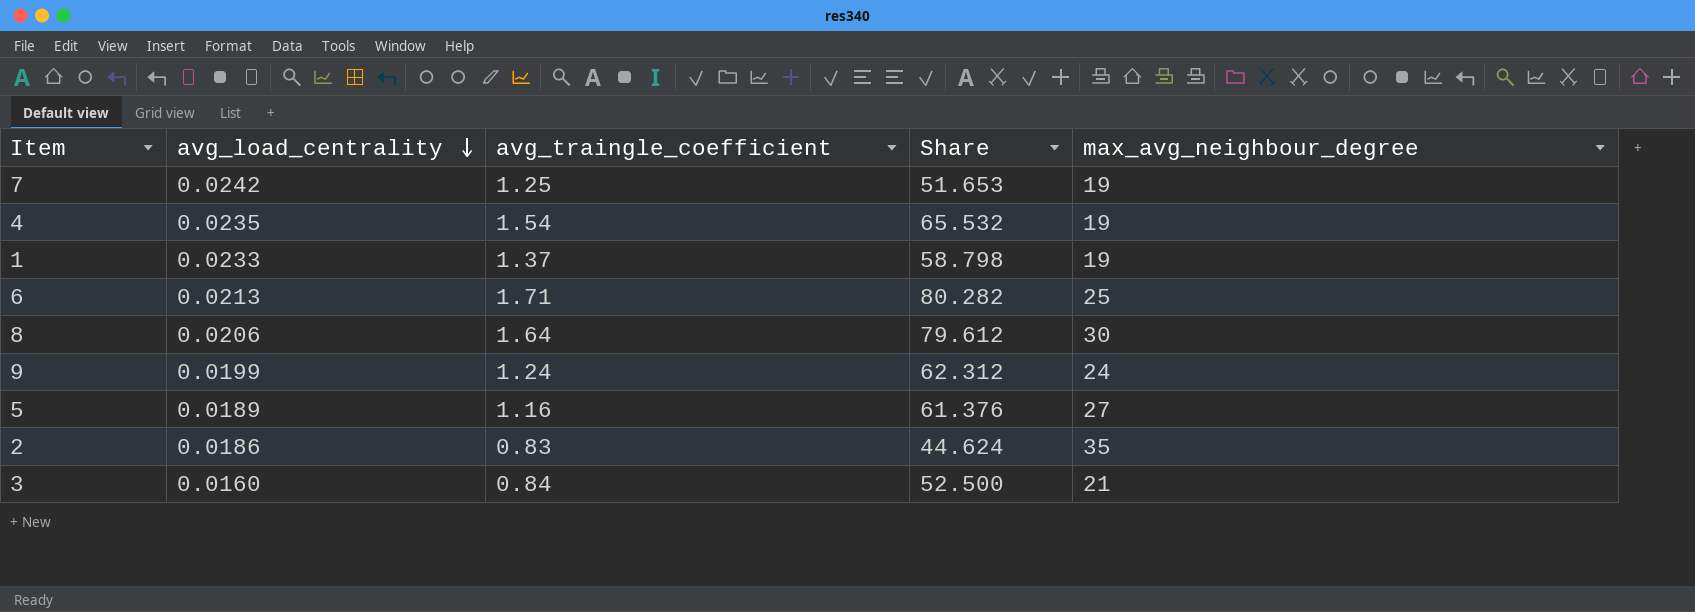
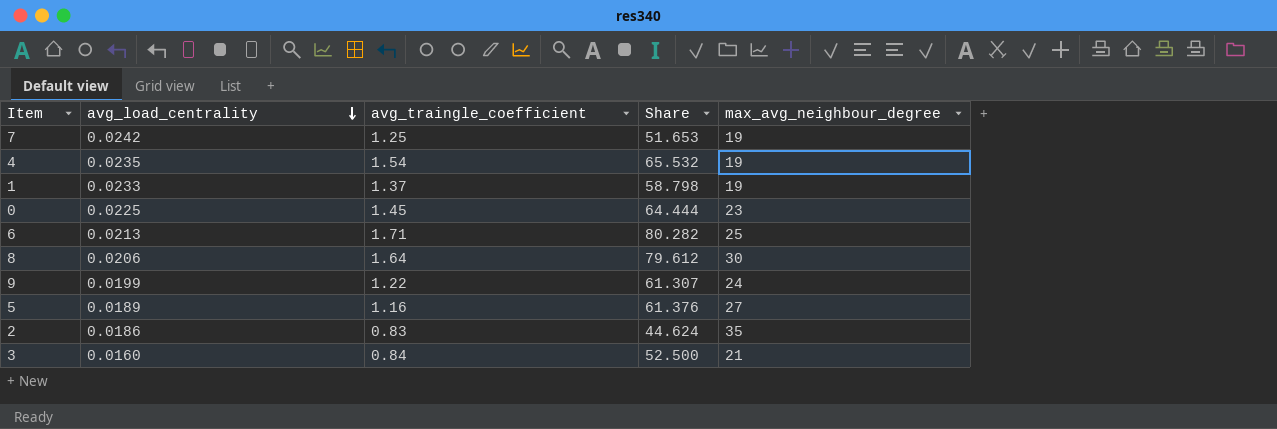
row 0: none -> 0.0225 | 1.45 | 64.444 | 23
9 | avg_traingle_coefficient: 1.24 -> 1.22
9 | Share: 62.312 -> 61.307

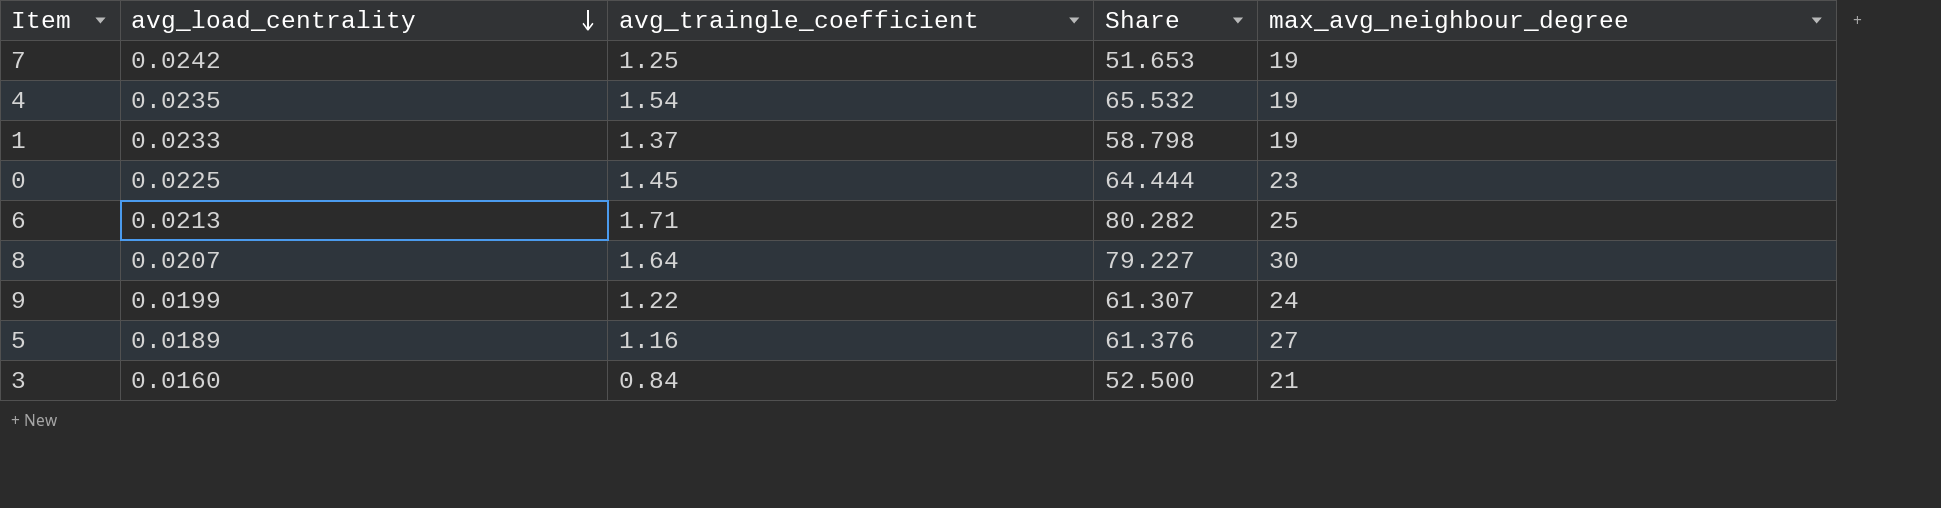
row 2: 0.0186 | 0.83 | 44.624 | 35 -> none
8 | avg_load_centrality: 0.0206 -> 0.0207
8 | Share: 79.612 -> 79.227

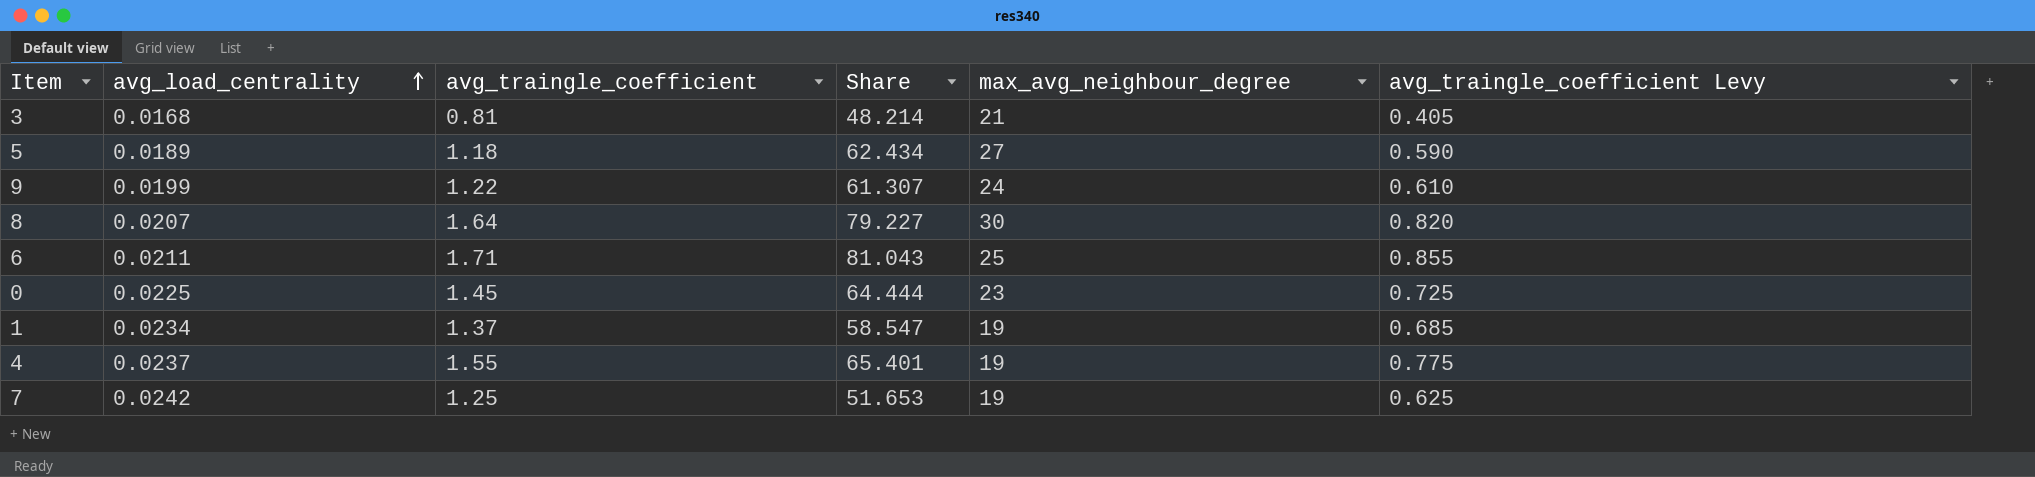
row order: avg_load_centrality descending -> avg_load_centrality ascending
column avg_traingle_coefficient Levy | formula: none -> [avg_traingle_coefficient] * 0.5
3 | avg_load_centrality: 0.0160 -> 0.0168
3 | avg_traingle_coefficient: 0.84 -> 0.81
3 | Share: 52.500 -> 48.214
5 | avg_traingle_coefficient: 1.16 -> 1.18
5 | Share: 61.376 -> 62.434
6 | avg_load_centrality: 0.0213 -> 0.0211
6 | Share: 80.282 -> 81.043
1 | avg_load_centrality: 0.0233 -> 0.0234
1 | Share: 58.798 -> 58.547
4 | avg_load_centrality: 0.0235 -> 0.0237
4 | avg_traingle_coefficient: 1.54 -> 1.55
4 | Share: 65.532 -> 65.401

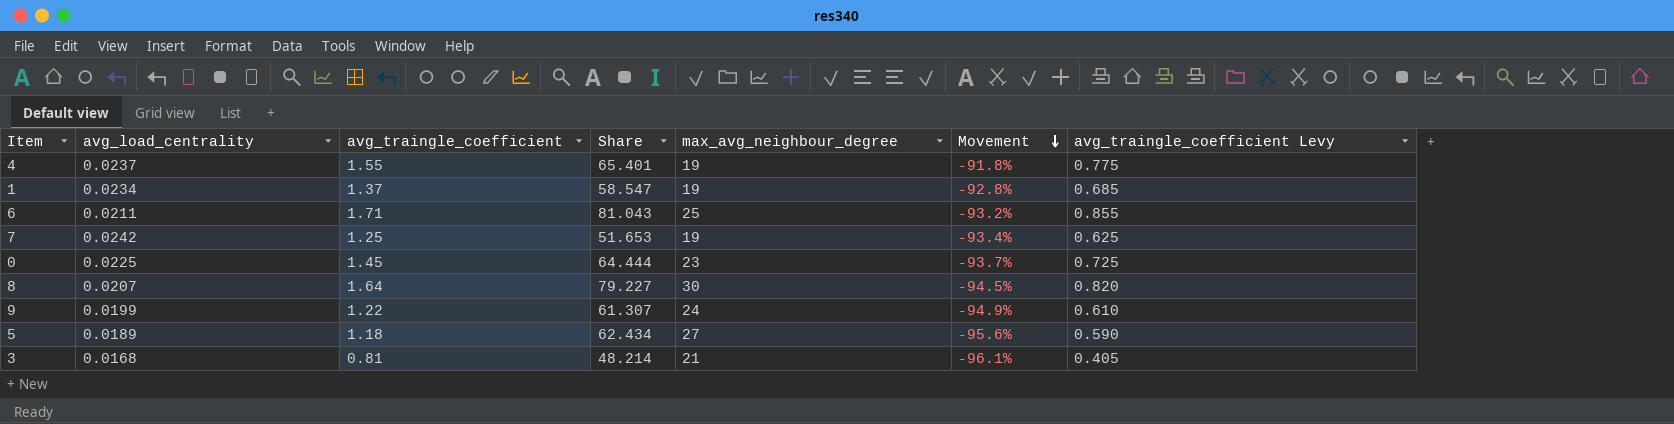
row order: avg_load_centrality ascending -> Movement descending
column Movement | formula: none -> ([avg_traingle_coefficient] - [max_avg_neighbour_degree]) / [max_avg_neighbour_degree]

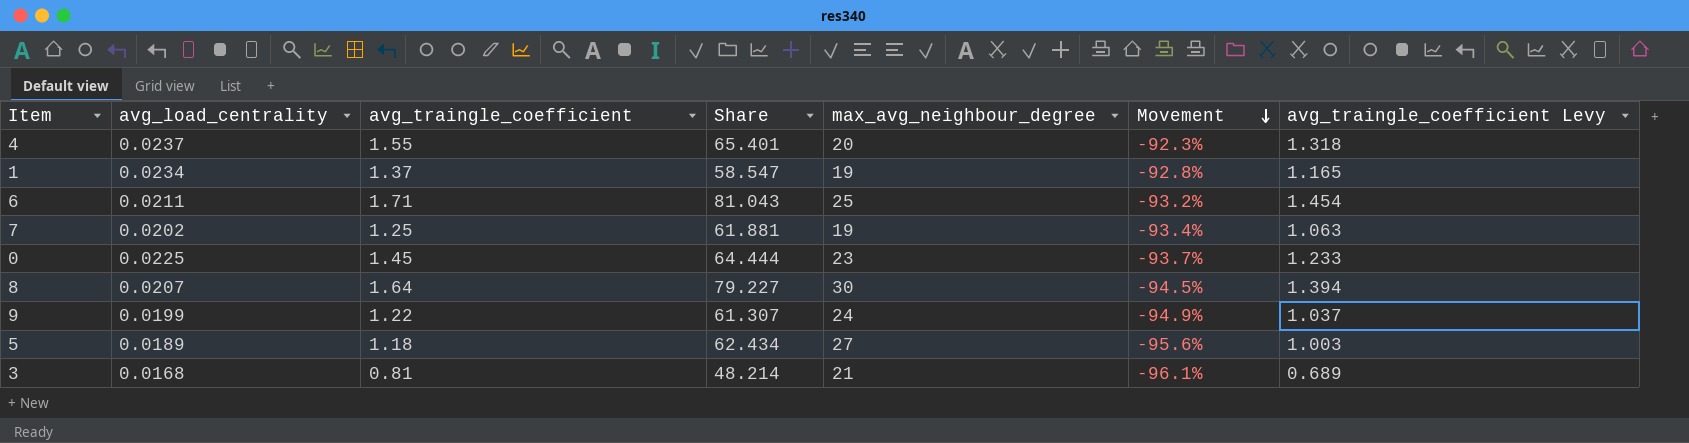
column avg_traingle_coefficient Levy | formula: [avg_traingle_coefficient] * 0.5 -> [avg_traingle_coefficient] * 0.85
4 | max_avg_neighbour_degree: 19 -> 20
4 | Movement: -91.8% -> -92.3%
7 | avg_load_centrality: 0.0242 -> 0.0202
7 | Share: 51.653 -> 61.881

